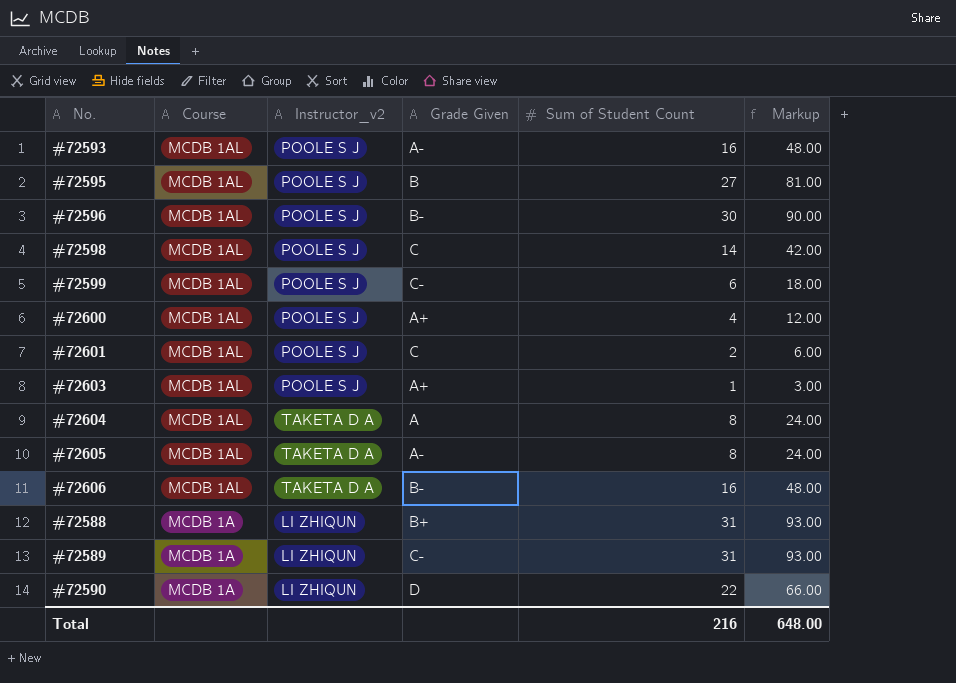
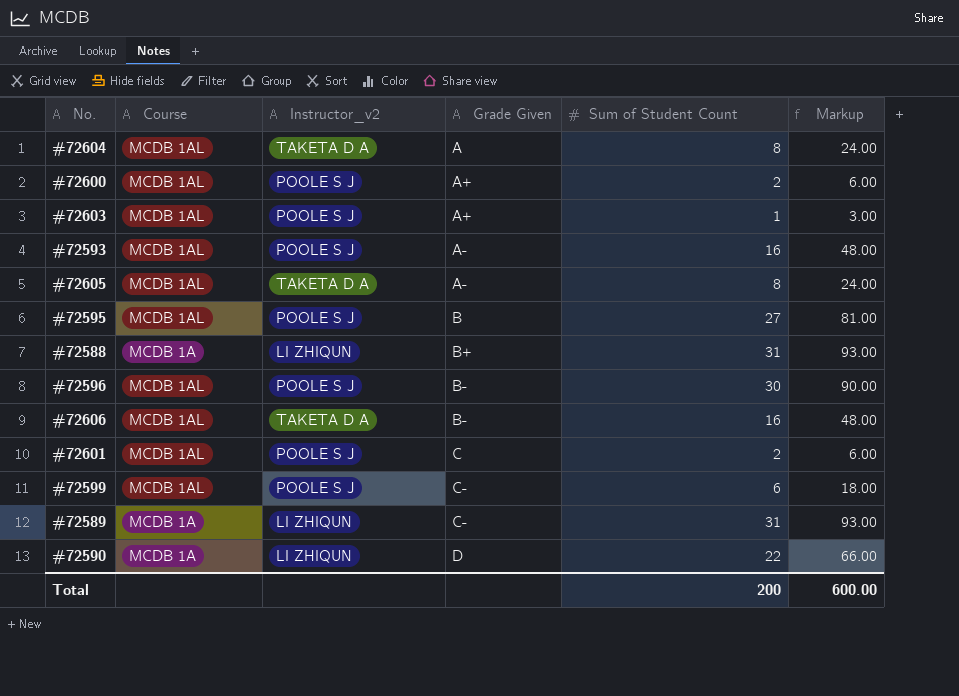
row order: Course descending -> Grade Given ascending
row #72598: MCDB 1AL | POOLE S J | C | 14 | 42.00 -> none
#72600 | Sum of Student Count: 4 -> 2
#72600 | Markup: 12.00 -> 6.00
Total | Sum of Student Count: 216 -> 200
Total | Markup: 648.00 -> 600.00

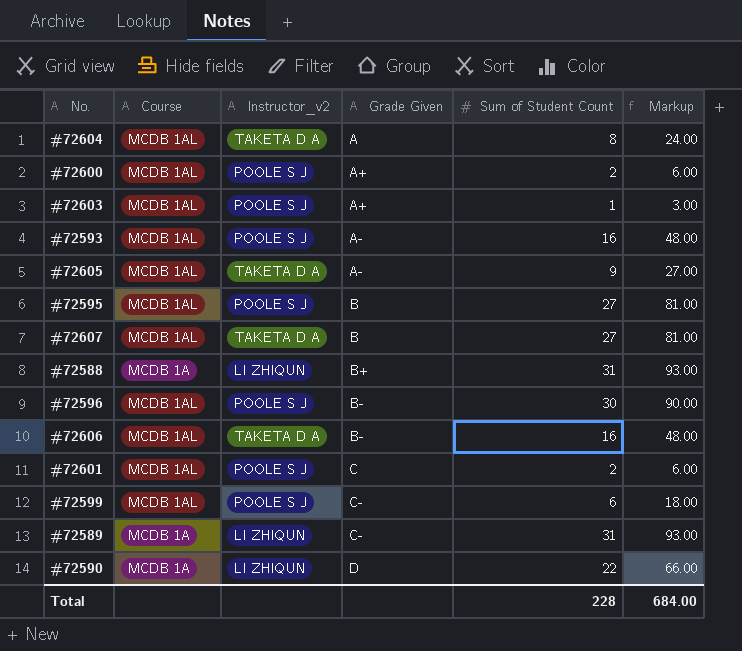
#72605 | Sum of Student Count: 8 -> 9
#72605 | Markup: 24.00 -> 27.00
row #72607: none -> MCDB 1AL | TAKETA D A | B | 27 | 81.00
Total | Sum of Student Count: 200 -> 228
Total | Markup: 600.00 -> 684.00

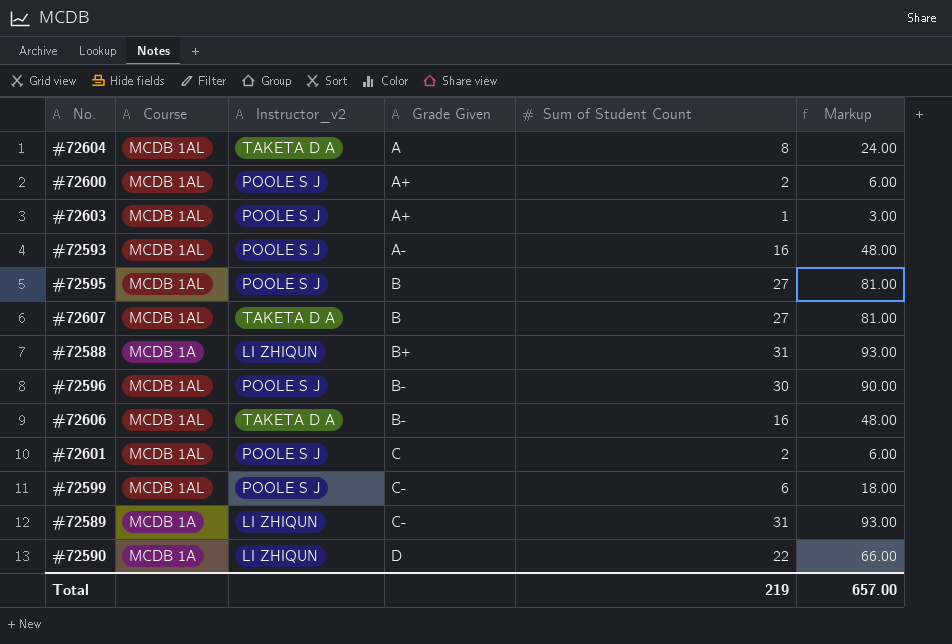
row #72605: MCDB 1AL | TAKETA D A | A- | 9 | 27.00 -> none
Total | Sum of Student Count: 228 -> 219
Total | Markup: 684.00 -> 657.00

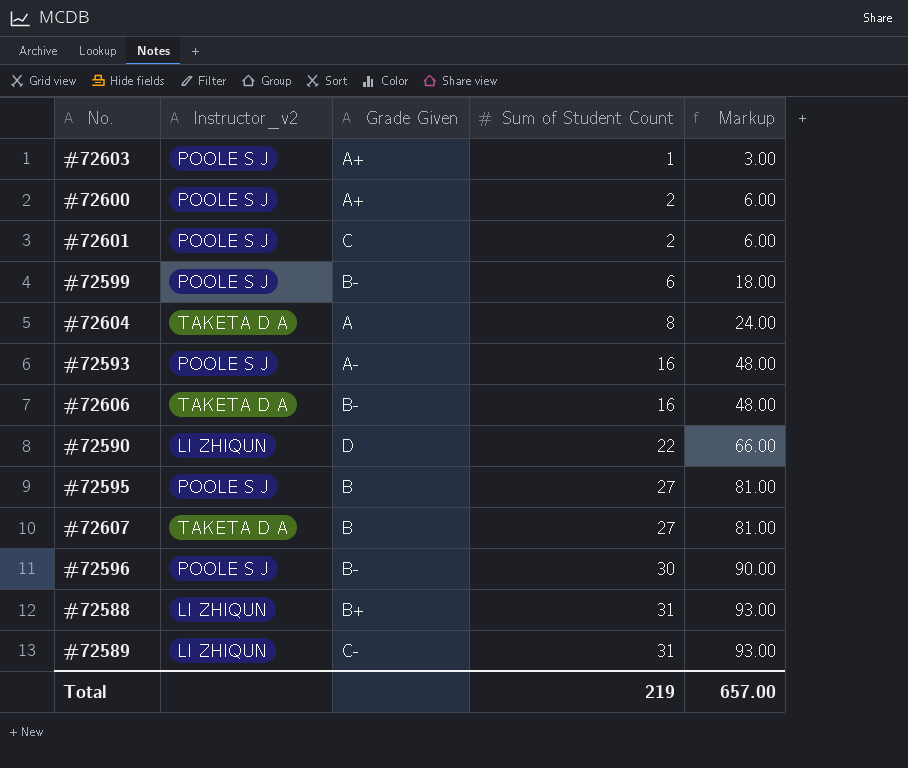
row order: Grade Given ascending -> Sum of Student Count ascending
column Course | position: 2 -> none
#72599 | Grade Given: C- -> B-

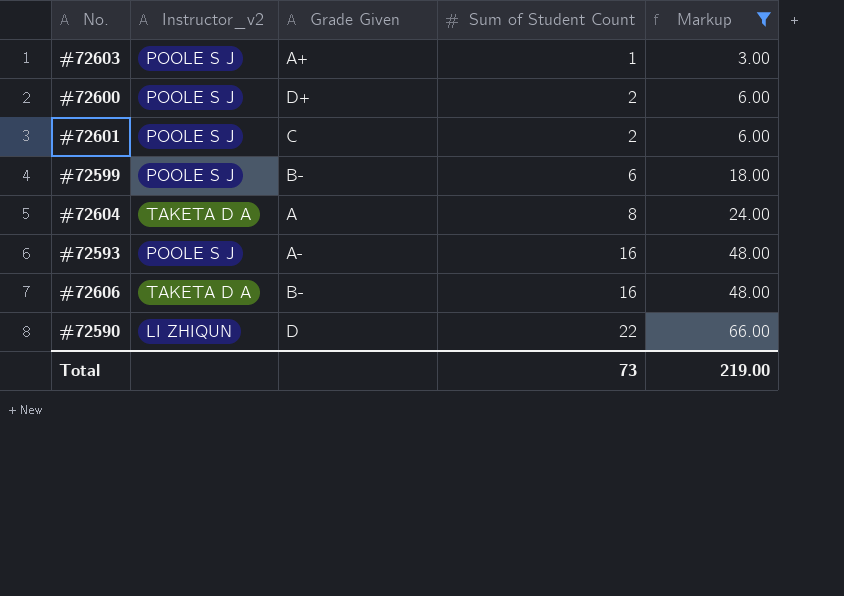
filter: none -> Markup <= 66.00
#72600 | Grade Given: A+ -> D+
Total | Sum of Student Count: 219 -> 73
Total | Markup: 657.00 -> 219.00

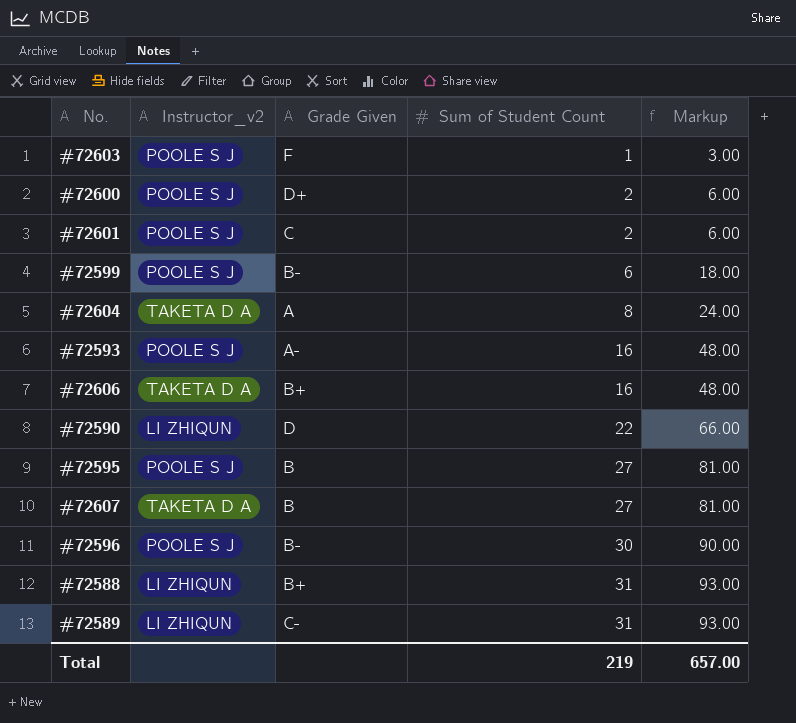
filter: Markup <= 66.00 -> none
#72603 | Grade Given: A+ -> F
#72606 | Grade Given: B- -> B+
Total | Sum of Student Count: 73 -> 219
Total | Markup: 219.00 -> 657.00

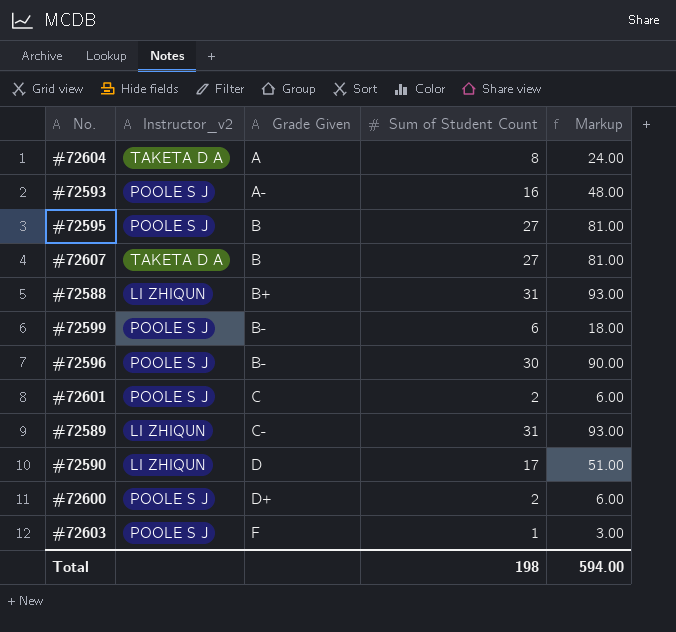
row order: Sum of Student Count ascending -> Grade Given ascending
row #72606: TAKETA D A | B+ | 16 | 48.00 -> none
#72590 | Sum of Student Count: 22 -> 17
#72590 | Markup: 66.00 -> 51.00
Total | Sum of Student Count: 219 -> 198
Total | Markup: 657.00 -> 594.00

